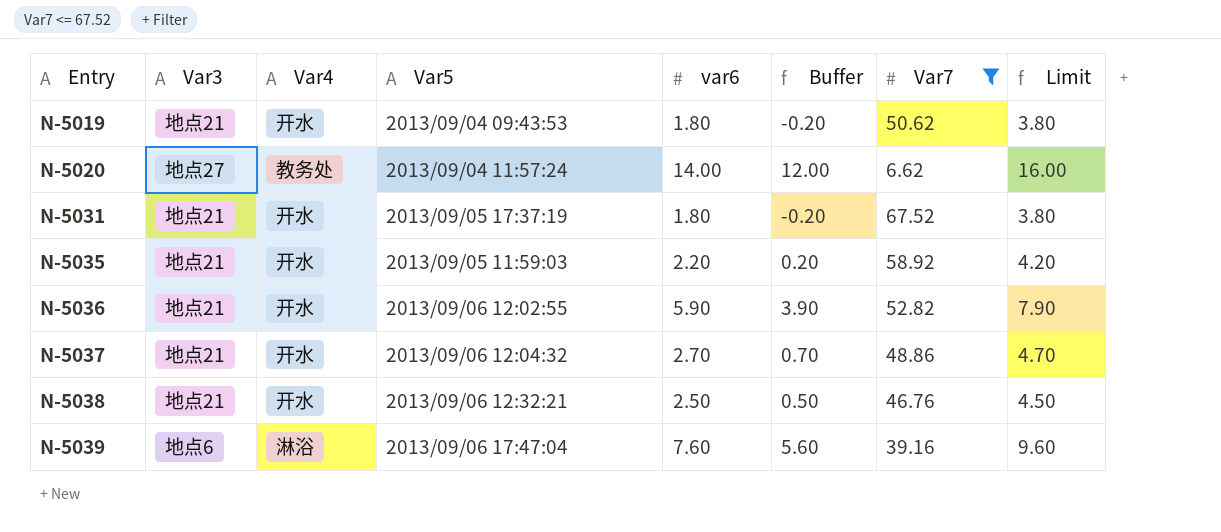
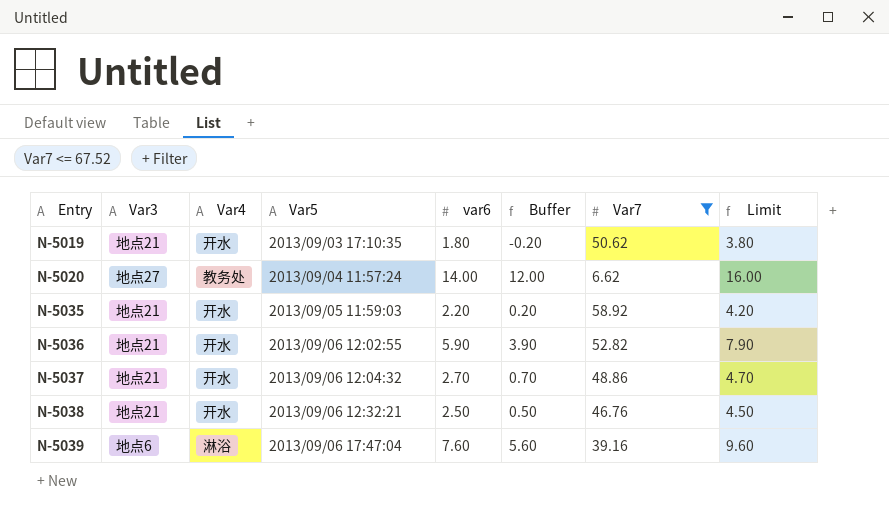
row N-5031: 地点21 | 开水 | 2013/09/05 17:37:19 | 1.80 | -0.20 | 67.52 | 3.80 -> none
N-5019 | Var5: 2013/09/04 09:43:53 -> 2013/09/03 17:10:35

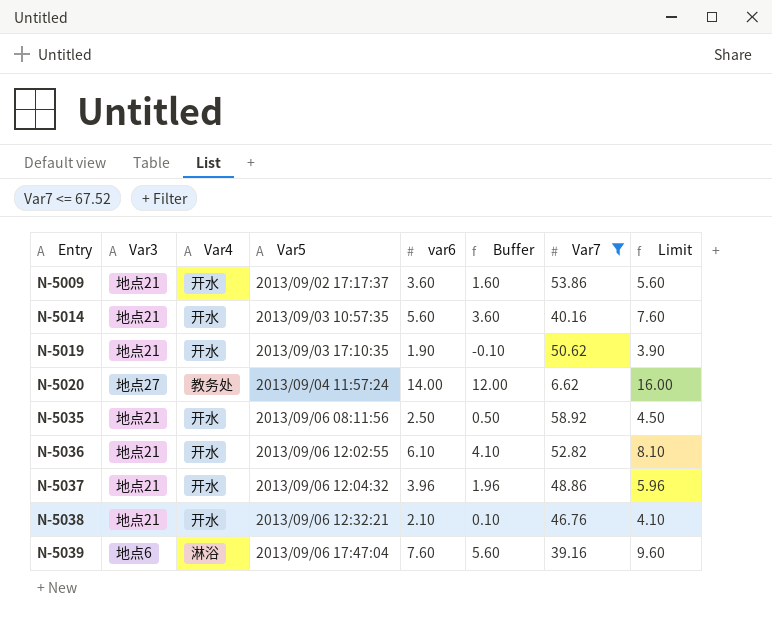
row N-5009: none -> 地点21 | 开水 | 2013/09/02 17:17:37 | 3.60 | 1.60 | 53.86 | 5.60
row N-5014: none -> 地点21 | 开水 | 2013/09/03 10:57:35 | 5.60 | 3.60 | 40.16 | 7.60
N-5019 | var6: 1.80 -> 1.90
N-5019 | Buffer: -0.20 -> -0.10
N-5019 | Limit: 3.80 -> 3.90
N-5035 | Var5: 2013/09/05 11:59:03 -> 2013/09/06 08:11:56
N-5035 | var6: 2.20 -> 2.50
N-5035 | Buffer: 0.20 -> 0.50
N-5035 | Limit: 4.20 -> 4.50
N-5036 | var6: 5.90 -> 6.10
N-5036 | Buffer: 3.90 -> 4.10
N-5036 | Limit: 7.90 -> 8.10
N-5037 | var6: 2.70 -> 3.96
N-5037 | Buffer: 0.70 -> 1.96
N-5037 | Limit: 4.70 -> 5.96
N-5038 | var6: 2.50 -> 2.10
N-5038 | Buffer: 0.50 -> 0.10
N-5038 | Limit: 4.50 -> 4.10

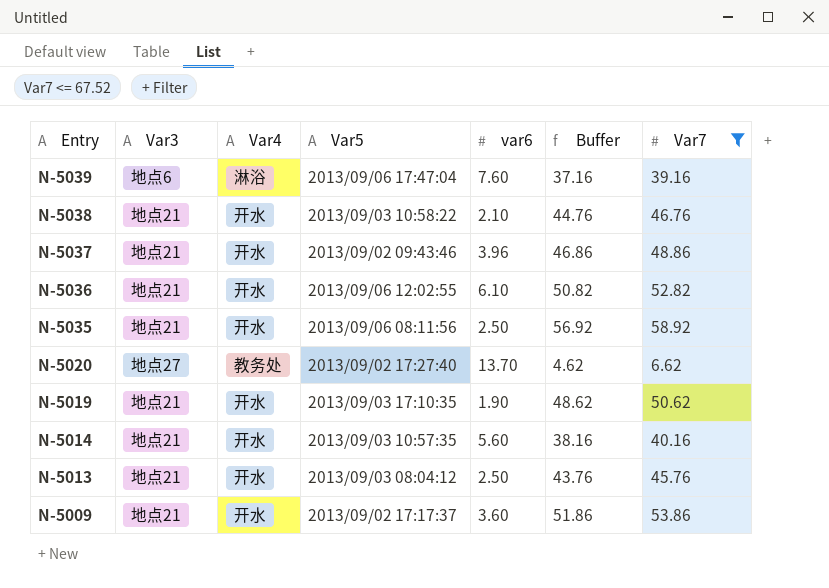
row order: Entry ascending -> Entry descending
column Limit | formula: [var6] + 2 -> none
column Buffer | formula: [var6] - 2 -> [Var7] - 2
N-5038 | Var5: 2013/09/06 12:32:21 -> 2013/09/03 10:58:22
N-5037 | Var5: 2013/09/06 12:04:32 -> 2013/09/02 09:43:46
N-5020 | Var5: 2013/09/04 11:57:24 -> 2013/09/02 17:27:40
N-5020 | var6: 14.00 -> 13.70
row N-5013: none -> 地点21 | 开水 | 2013/09/03 08:04:12 | 2.50 | 43.76 | 45.76

